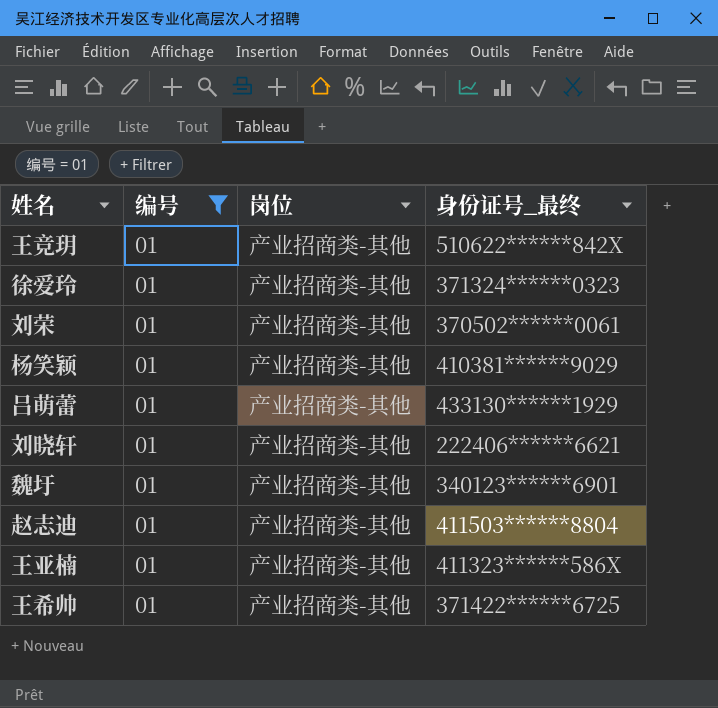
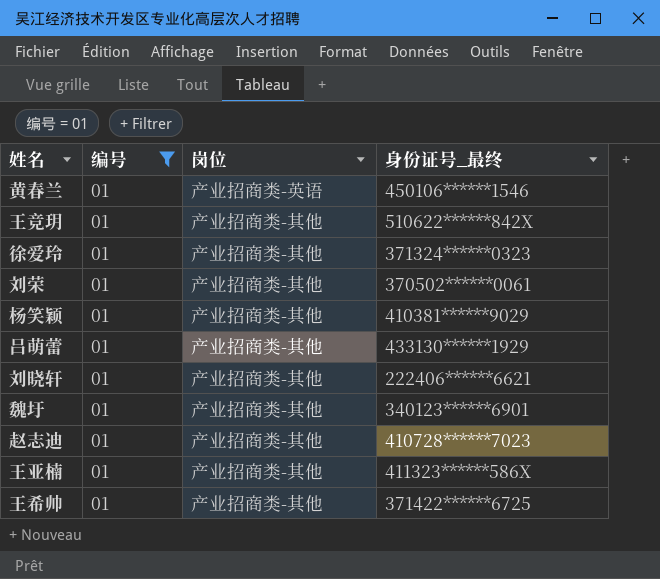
row 黄春兰: none -> 01 | 产业招商类-英语 | 450106******1546
赵志迪 | 身份证号_最终: 411503******8804 -> 410728******7023

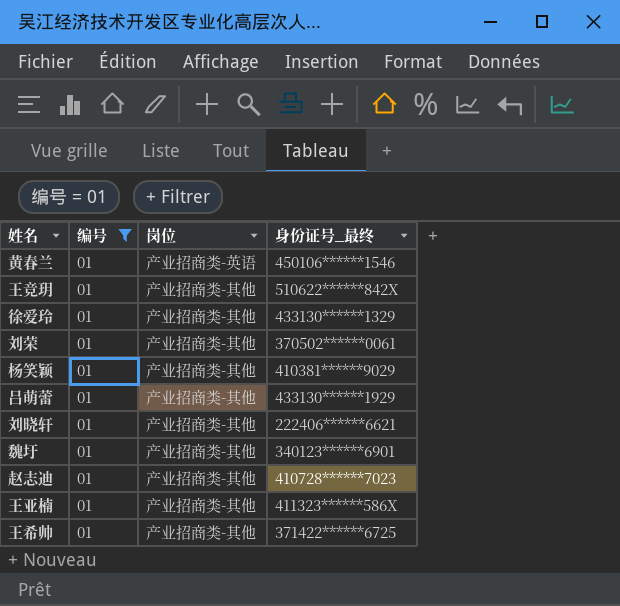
徐爱玲 | 身份证号_最终: 371324******0323 -> 433130******1329

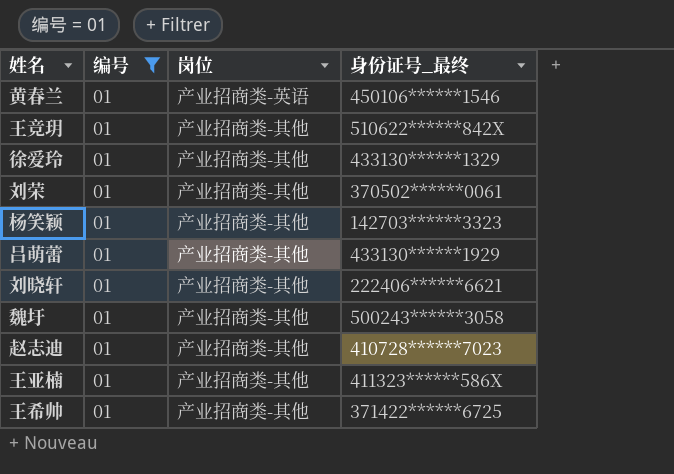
杨笑颖 | 身份证号_最终: 410381******9029 -> 142703******3323
魏圩 | 身份证号_最终: 340123******6901 -> 500243******3058

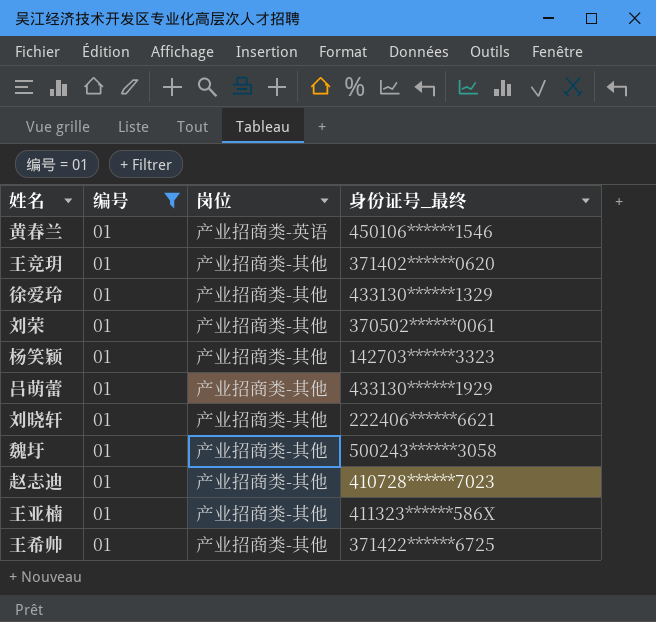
王竞玥 | 身份证号_最终: 510622******842X -> 371402******0620

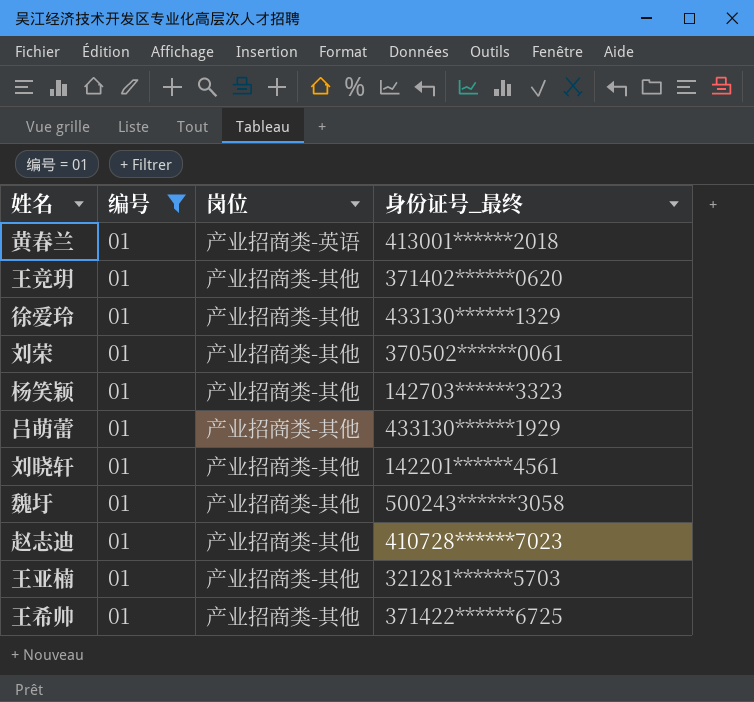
黄春兰 | 身份证号_最终: 450106******1546 -> 413001******2018
刘晓轩 | 身份证号_最终: 222406******6621 -> 142201******4561
王亚楠 | 身份证号_最终: 411323******586X -> 321281******5703

